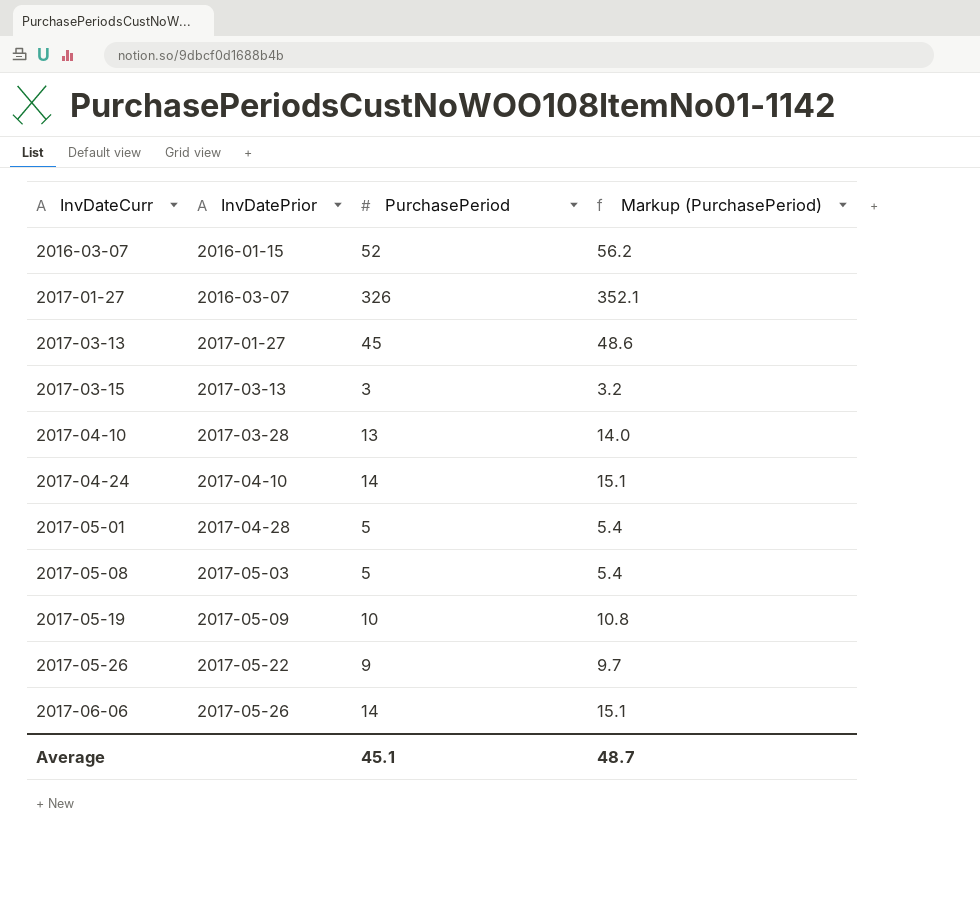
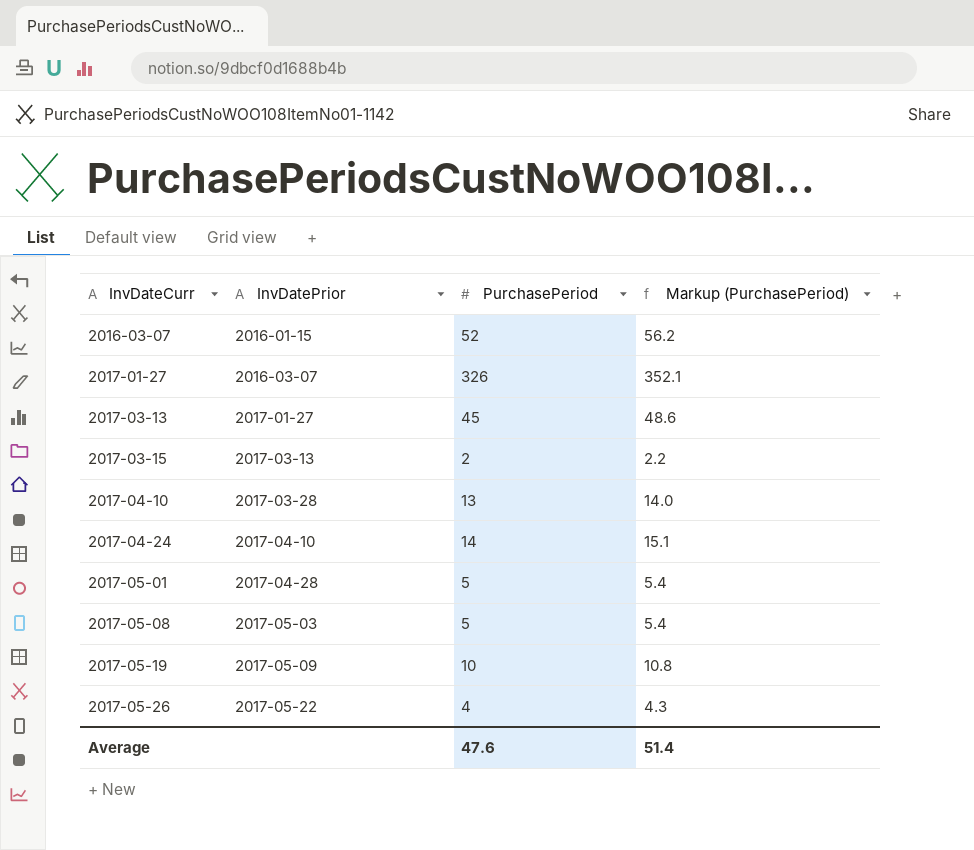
row 2017-06-06: 2017-05-26 | 14 | 15.1 -> none
2017-03-15 | PurchasePeriod: 3 -> 2
2017-03-15 | Markup (PurchasePeriod): 3.2 -> 2.2
2017-05-26 | PurchasePeriod: 9 -> 4
2017-05-26 | Markup (PurchasePeriod): 9.7 -> 4.3
Average | PurchasePeriod: 45.1 -> 47.6
Average | Markup (PurchasePeriod): 48.7 -> 51.4

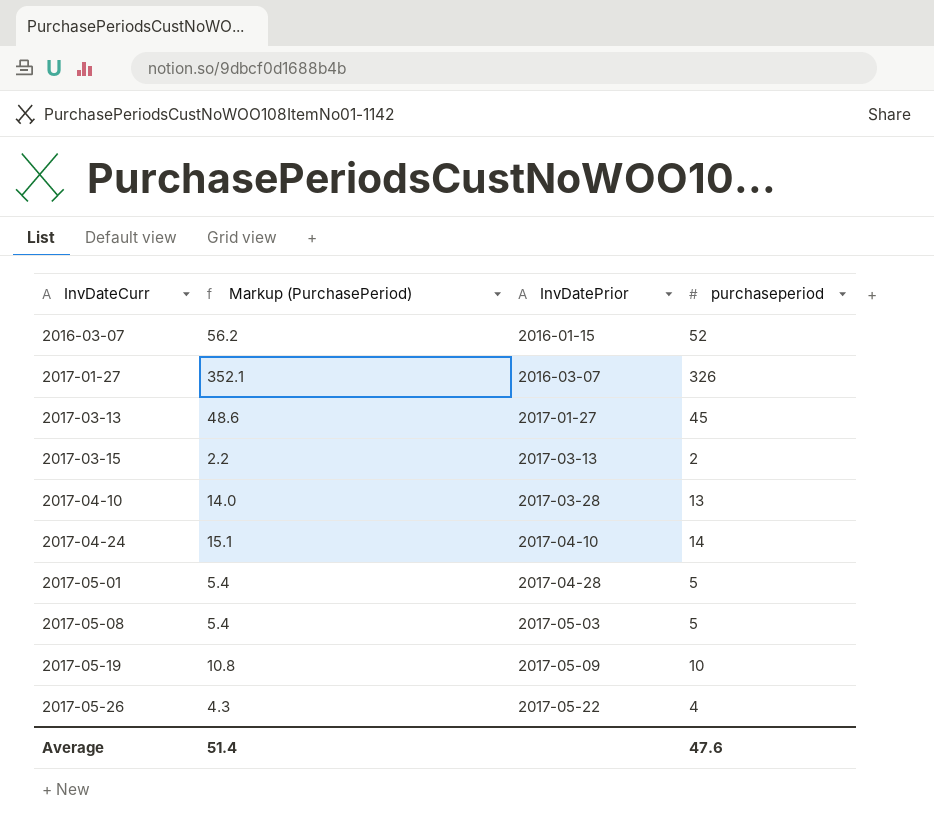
column Markup (PurchasePeriod) | position: 4 -> 2
column name: PurchasePeriod -> purchaseperiod

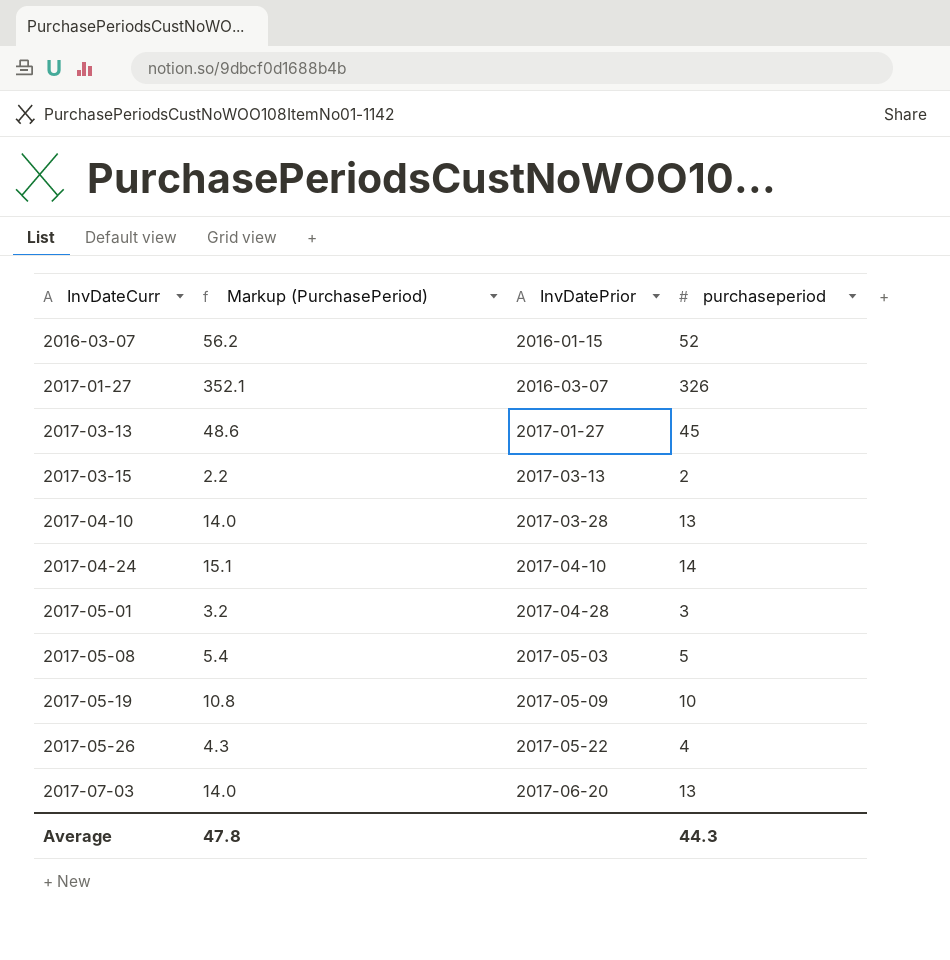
2017-05-01 | Markup (PurchasePeriod): 5.4 -> 3.2
2017-05-01 | purchaseperiod: 5 -> 3
row 2017-07-03: none -> 14.0 | 2017-06-20 | 13
Average | Markup (PurchasePeriod): 51.4 -> 47.8
Average | purchaseperiod: 47.6 -> 44.3

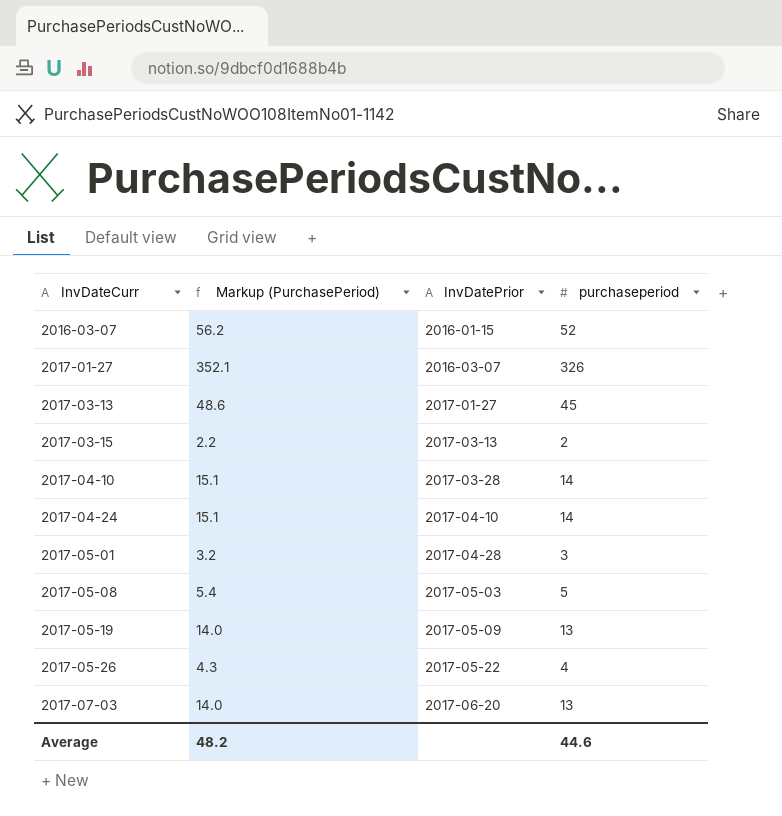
2017-04-10 | Markup (PurchasePeriod): 14.0 -> 15.1
2017-04-10 | purchaseperiod: 13 -> 14
2017-05-19 | Markup (PurchasePeriod): 10.8 -> 14.0
2017-05-19 | purchaseperiod: 10 -> 13
Average | Markup (PurchasePeriod): 47.8 -> 48.2
Average | purchaseperiod: 44.3 -> 44.6

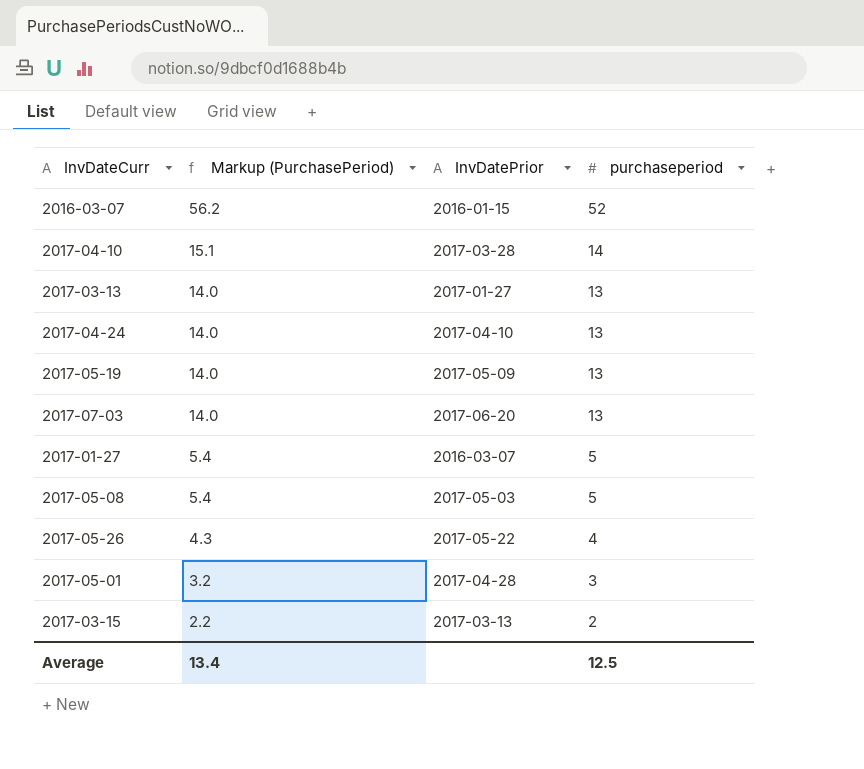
row order: InvDateCurr ascending -> Markup (PurchasePeriod) descending
2017-03-13 | Markup (PurchasePeriod): 48.6 -> 14.0
2017-03-13 | purchaseperiod: 45 -> 13
2017-04-24 | Markup (PurchasePeriod): 15.1 -> 14.0
2017-04-24 | purchaseperiod: 14 -> 13
2017-01-27 | Markup (PurchasePeriod): 352.1 -> 5.4
2017-01-27 | purchaseperiod: 326 -> 5
Average | Markup (PurchasePeriod): 48.2 -> 13.4
Average | purchaseperiod: 44.6 -> 12.5

